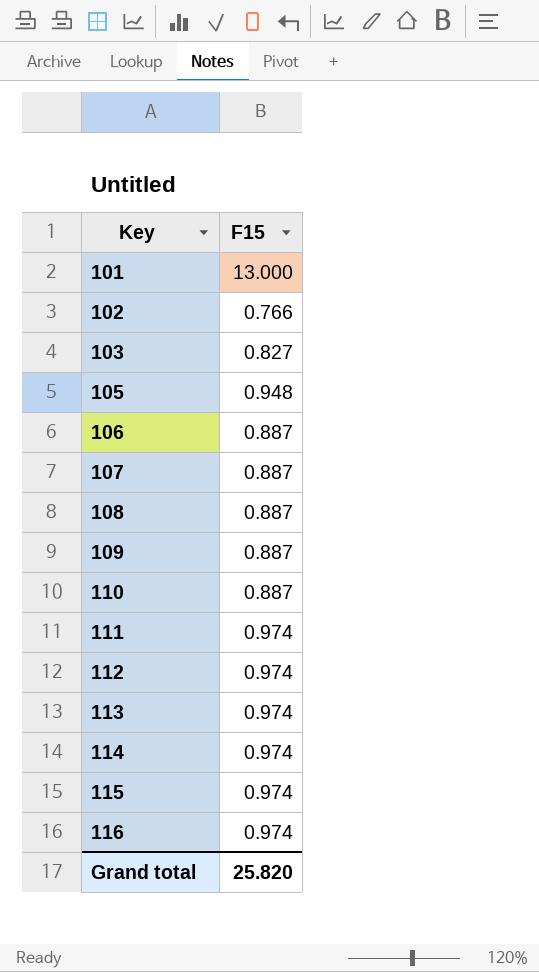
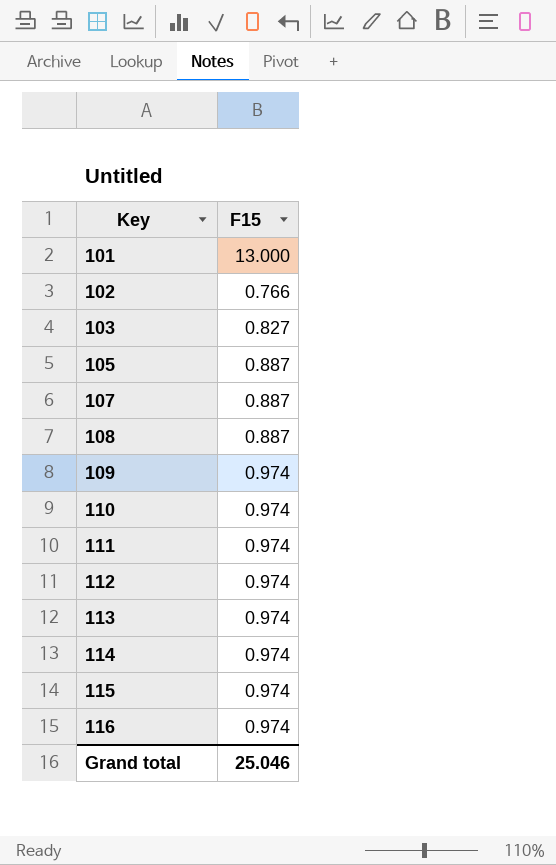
row 106: 0.887 -> none
105 | F15: 0.948 -> 0.887
109 | F15: 0.887 -> 0.974
110 | F15: 0.887 -> 0.974
Grand total | F15: 25.820 -> 25.046

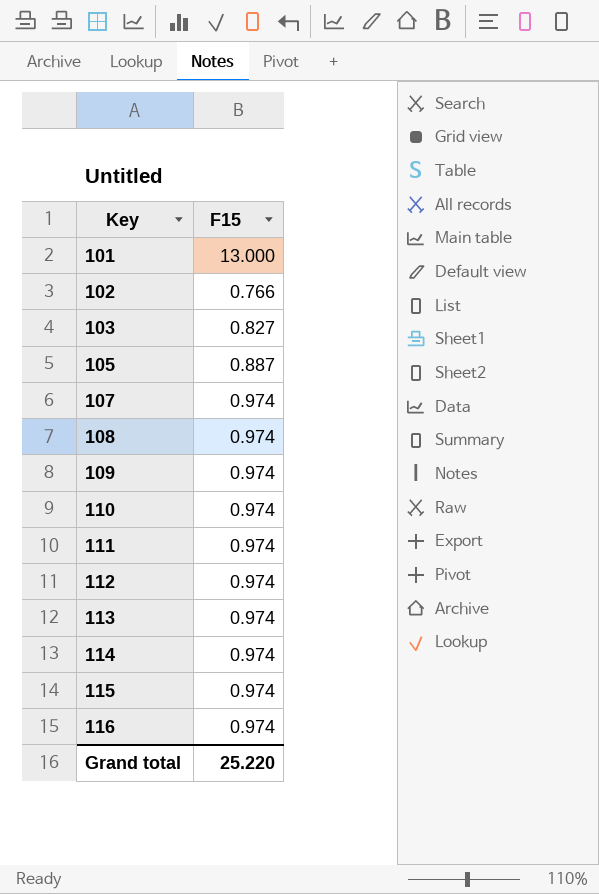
107 | F15: 0.887 -> 0.974
108 | F15: 0.887 -> 0.974
Grand total | F15: 25.046 -> 25.220

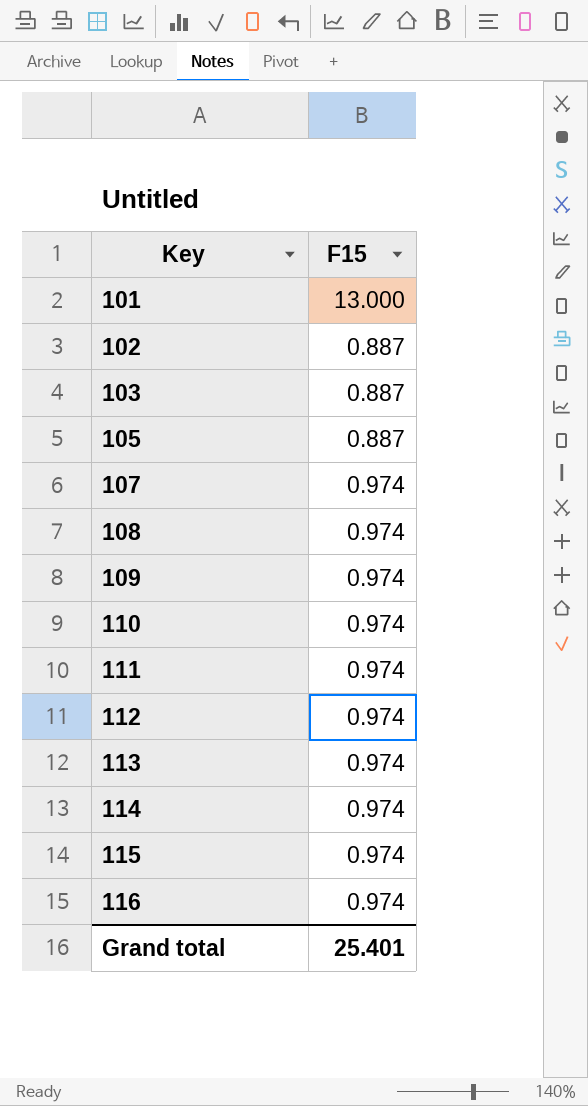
102 | F15: 0.766 -> 0.887
103 | F15: 0.827 -> 0.887
Grand total | F15: 25.220 -> 25.401

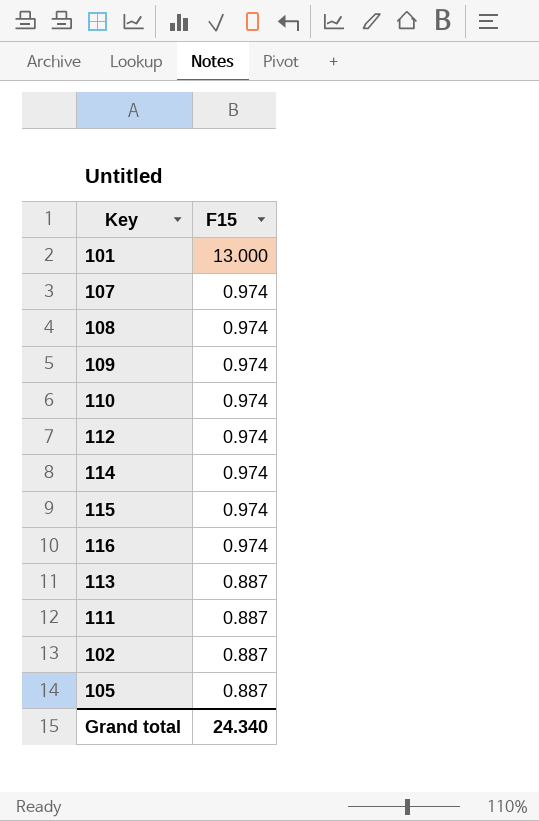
row order: Key ascending -> F15 descending
row 103: 0.887 -> none
113 | F15: 0.974 -> 0.887
111 | F15: 0.974 -> 0.887
Grand total | F15: 25.401 -> 24.340

